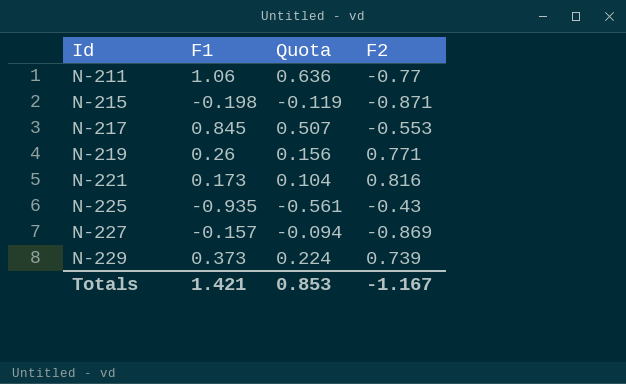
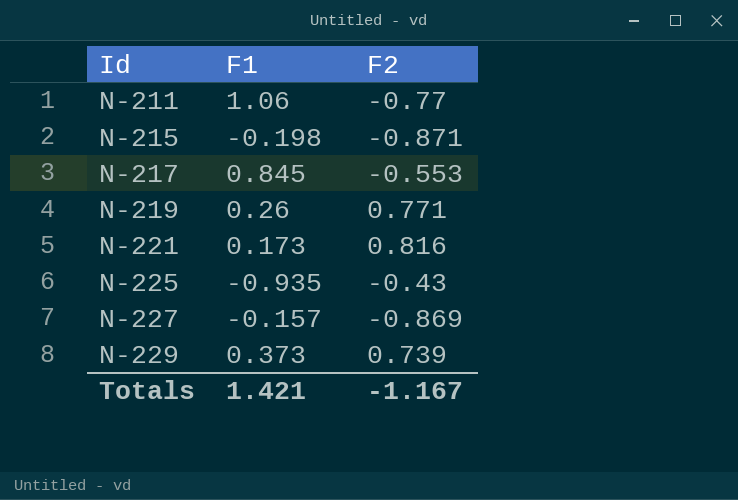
column Quota | formula: [F1] * 0.6 -> none

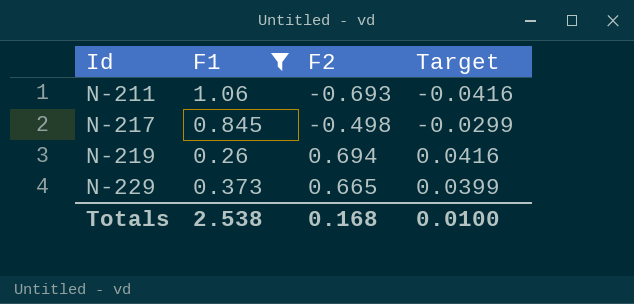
filter: none -> F1 >= 0.26
column Target | formula: none -> [F2] * 0.06
N-211 | F2: -0.77 -> -0.693
N-217 | F2: -0.553 -> -0.498
N-219 | F2: 0.771 -> 0.694
N-229 | F2: 0.739 -> 0.665
Totals | F1: 1.421 -> 2.538
Totals | F2: -1.167 -> 0.168

